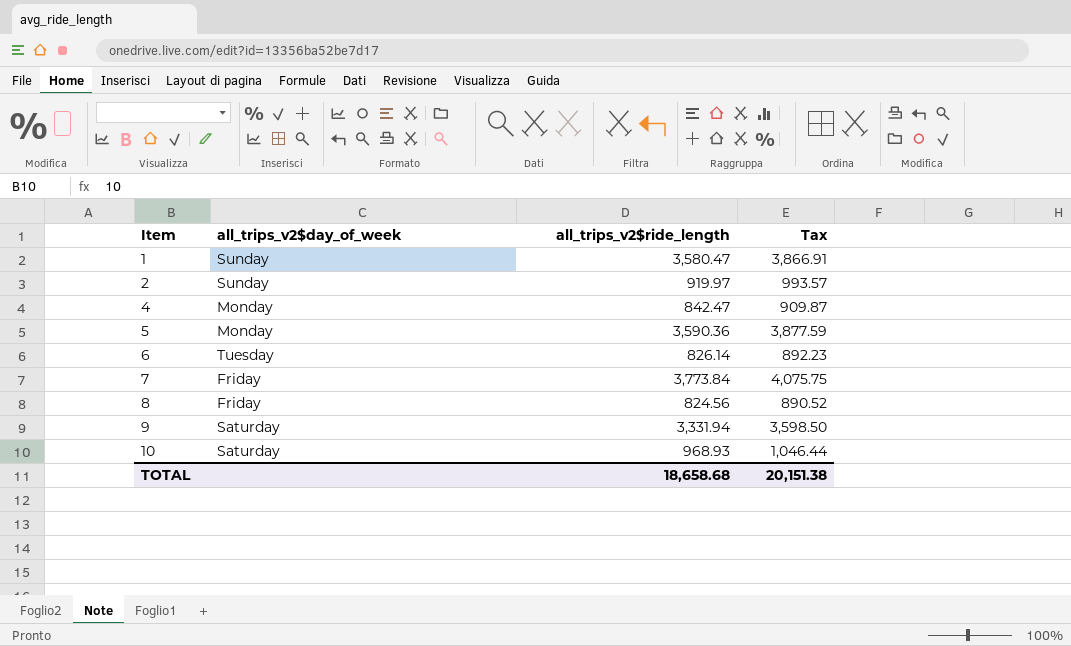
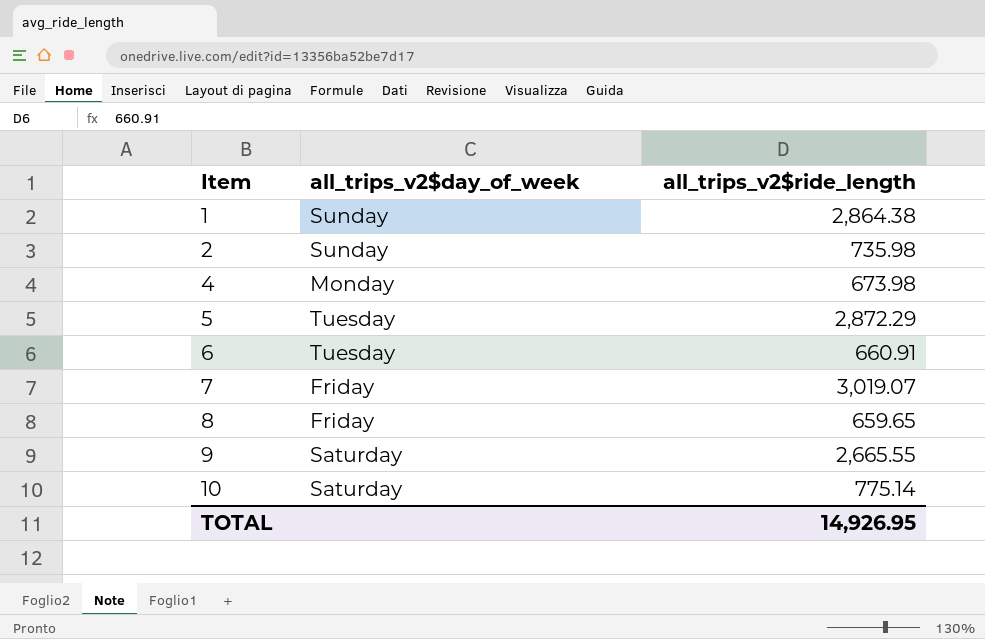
column Tax | formula: [all_trips_v2$ride_length] * 1.08 -> none
1 | all_trips_v2$ride_length: 3,580.47 -> 2,864.38
2 | all_trips_v2$ride_length: 919.97 -> 735.98
4 | all_trips_v2$ride_length: 842.47 -> 673.98
5 | all_trips_v2$day_of_week: Monday -> Tuesday
5 | all_trips_v2$ride_length: 3,590.36 -> 2,872.29
6 | all_trips_v2$ride_length: 826.14 -> 660.91
7 | all_trips_v2$ride_length: 3,773.84 -> 3,019.07
8 | all_trips_v2$ride_length: 824.56 -> 659.65
9 | all_trips_v2$ride_length: 3,331.94 -> 2,665.55
10 | all_trips_v2$ride_length: 968.93 -> 775.14
TOTAL | all_trips_v2$ride_length: 18,658.68 -> 14,926.95

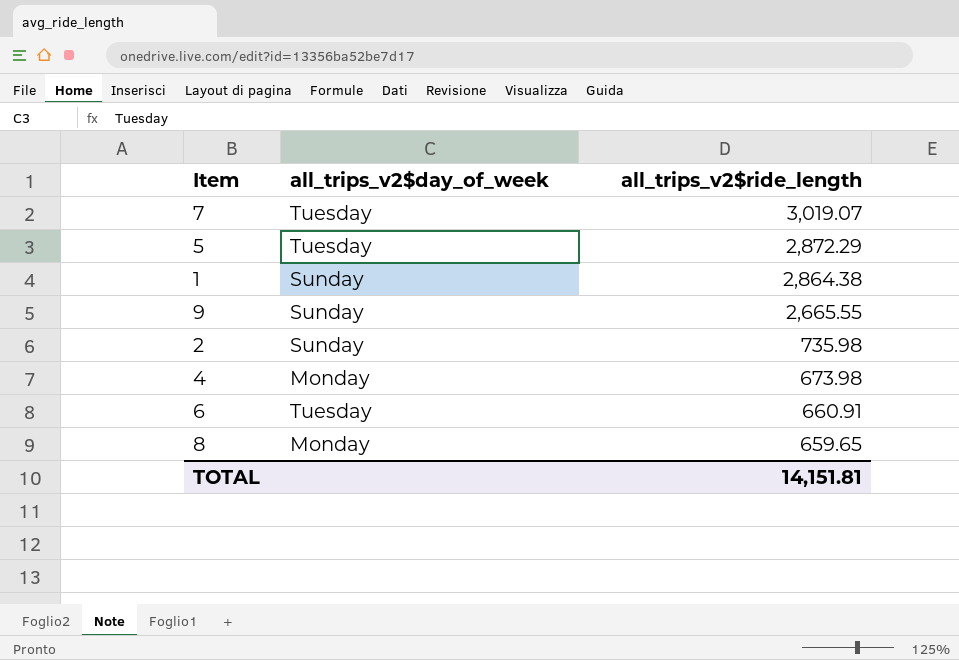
row order: Item ascending -> all_trips_v2$ride_length descending
row 10: Saturday | 775.14 -> none
7 | all_trips_v2$day_of_week: Friday -> Tuesday
9 | all_trips_v2$day_of_week: Saturday -> Sunday
8 | all_trips_v2$day_of_week: Friday -> Monday
TOTAL | all_trips_v2$ride_length: 14,926.95 -> 14,151.81

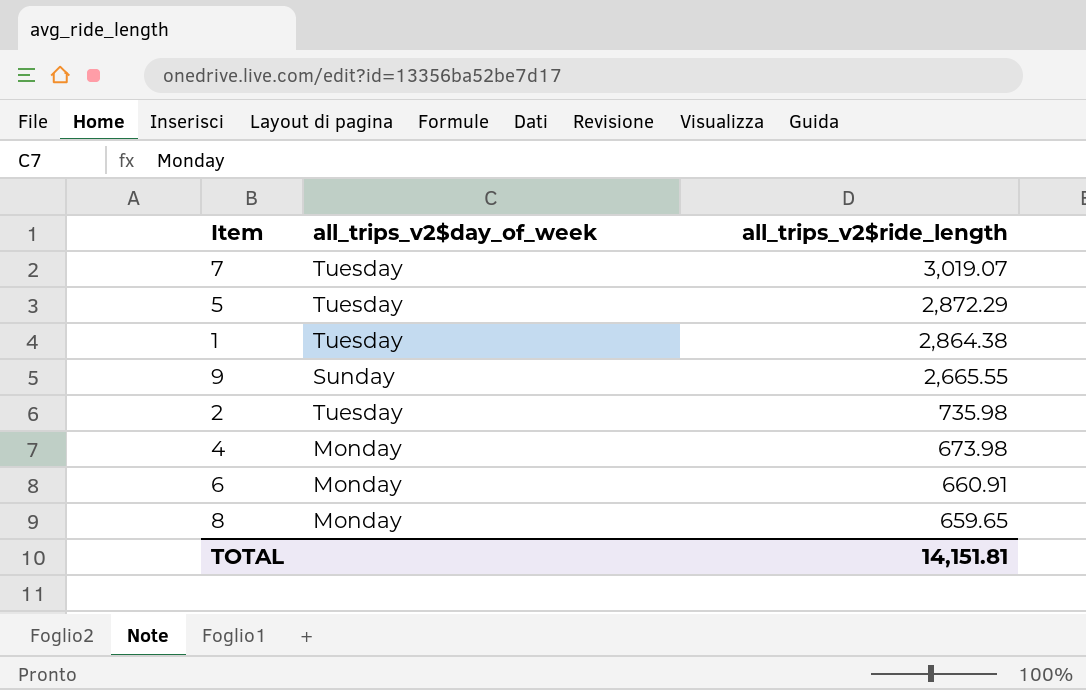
1 | all_trips_v2$day_of_week: Sunday -> Tuesday
2 | all_trips_v2$day_of_week: Sunday -> Tuesday
6 | all_trips_v2$day_of_week: Tuesday -> Monday

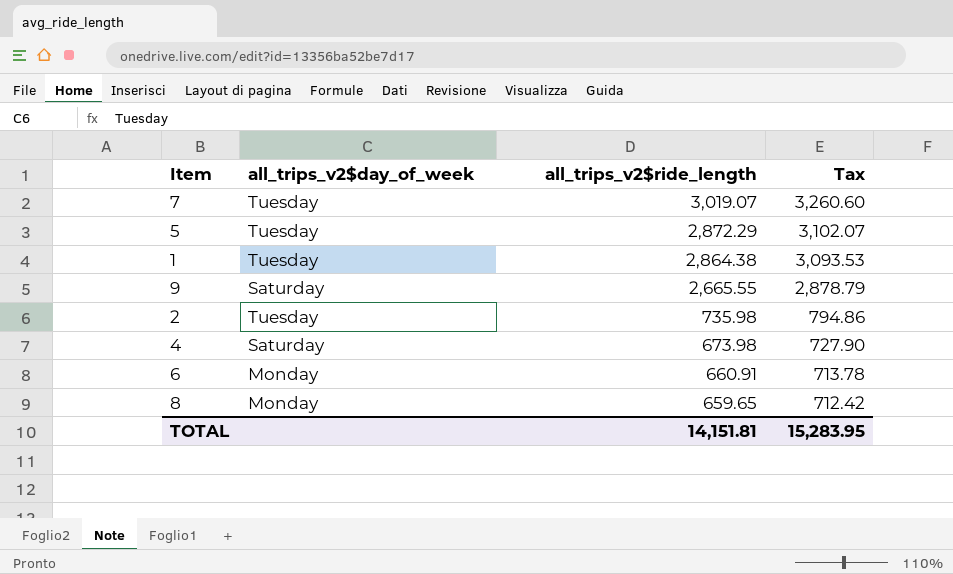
column Tax | formula: none -> [all_trips_v2$ride_length] * 1.08
9 | all_trips_v2$day_of_week: Sunday -> Saturday
4 | all_trips_v2$day_of_week: Monday -> Saturday

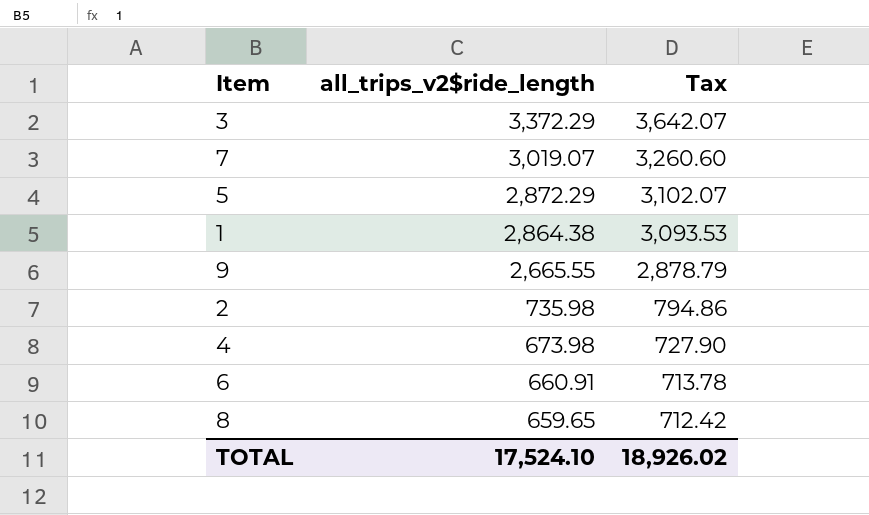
column all_trips_v2$day_of_week | position: 2 -> none
row 3: none -> 3,372.29 | 3,642.07
TOTAL | all_trips_v2$ride_length: 14,151.81 -> 17,524.10
TOTAL | Tax: 15,283.95 -> 18,926.02

